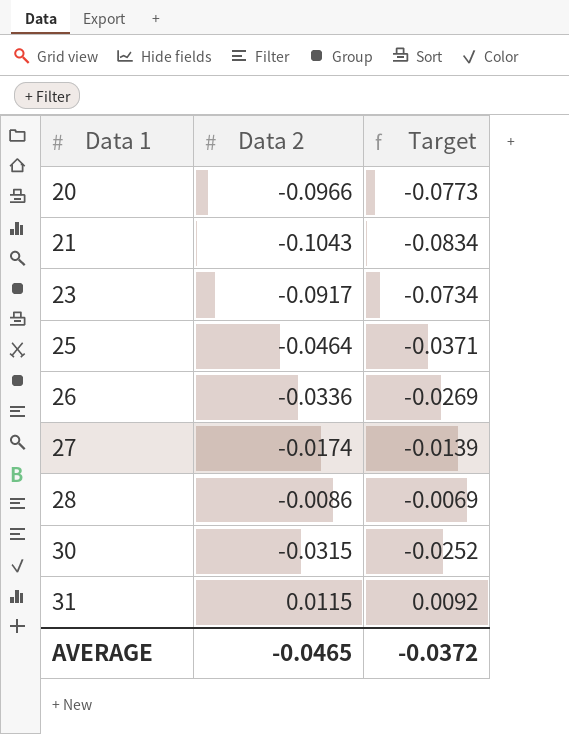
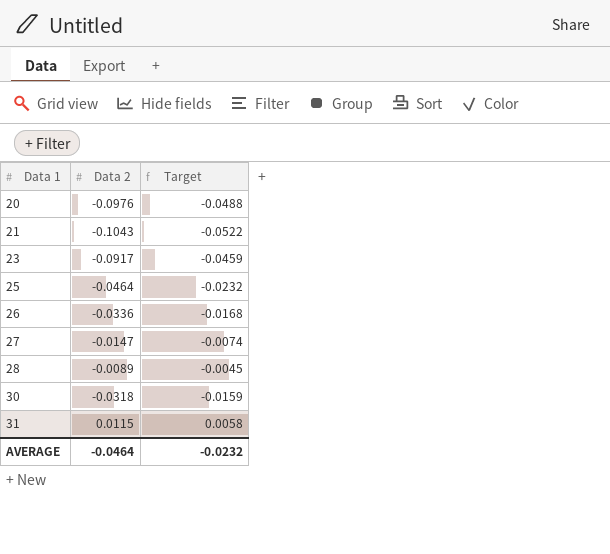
column Target | formula: [Data 2] * 0.8 -> [Data 2] * 0.5
20 | Data 2: -0.0966 -> -0.0976
27 | Data 2: -0.0174 -> -0.0147
28 | Data 2: -0.0086 -> -0.0089
30 | Data 2: -0.0315 -> -0.0318
AVERAGE | Data 2: -0.0465 -> -0.0464
AVERAGE | Target: -0.0372 -> -0.0232

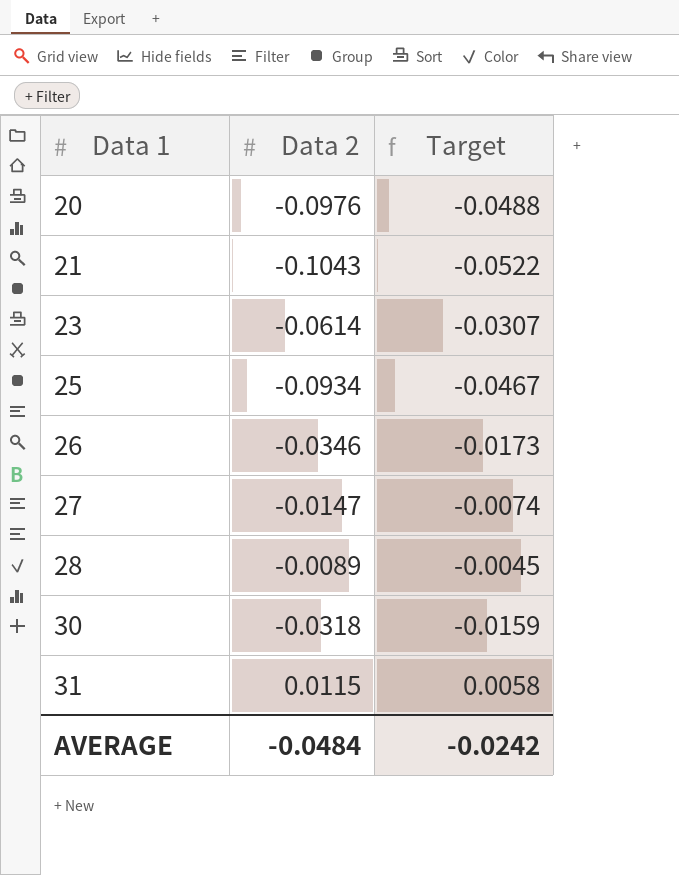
23 | Data 2: -0.0917 -> -0.0614
23 | Target: -0.0459 -> -0.0307
25 | Data 2: -0.0464 -> -0.0934
25 | Target: -0.0232 -> -0.0467
26 | Data 2: -0.0336 -> -0.0346
26 | Target: -0.0168 -> -0.0173
AVERAGE | Data 2: -0.0464 -> -0.0484
AVERAGE | Target: -0.0232 -> -0.0242

